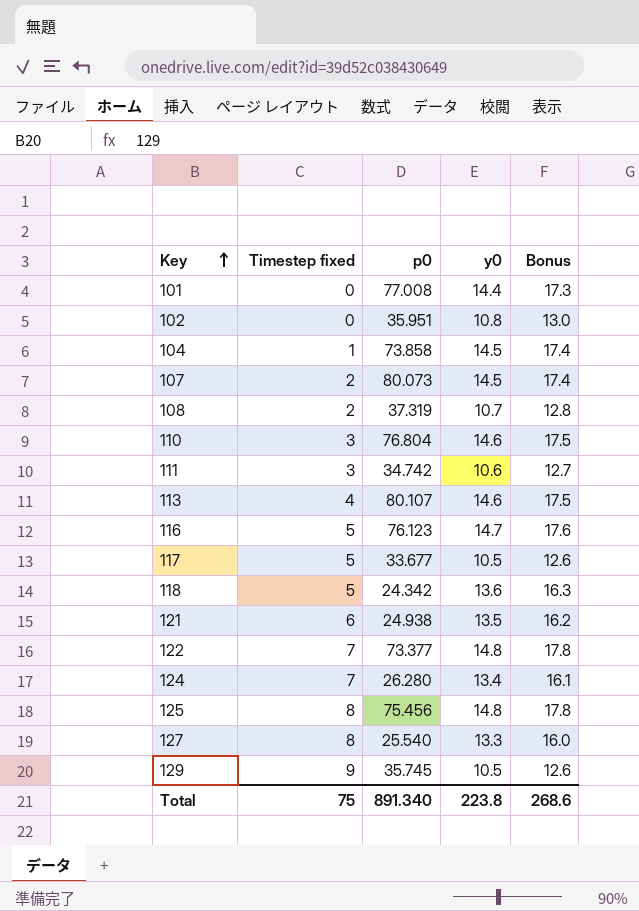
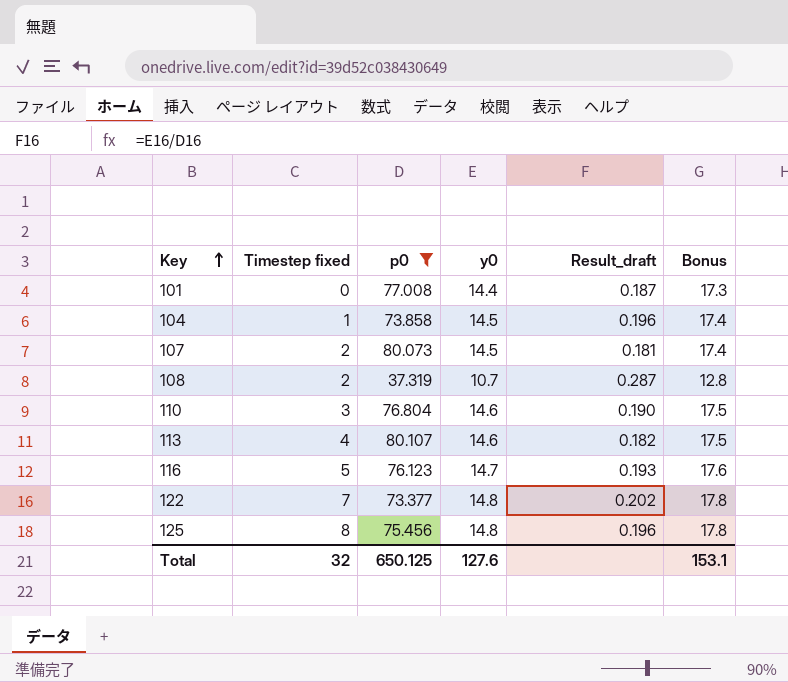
filter: none -> p0 >= 37.319
column Result_draft | formula: none -> [y0] / [p0]
Total | Timestep fixed: 75 -> 32
Total | p0: 891.340 -> 650.125
Total | y0: 223.8 -> 127.6
Total | Bonus: 268.6 -> 153.1

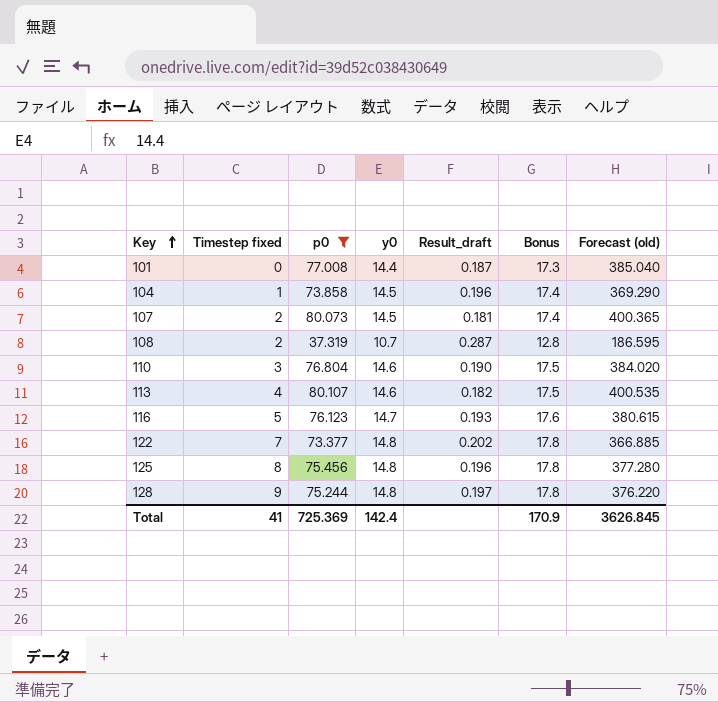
column Forecast (old) | formula: none -> [p0] * 5
row 128: none -> 9 | 75.244 | 14.8 | 0.197 | 17.8 | 376.220
Total | Timestep fixed: 32 -> 41
Total | p0: 650.125 -> 725.369
Total | y0: 127.6 -> 142.4
Total | Bonus: 153.1 -> 170.9

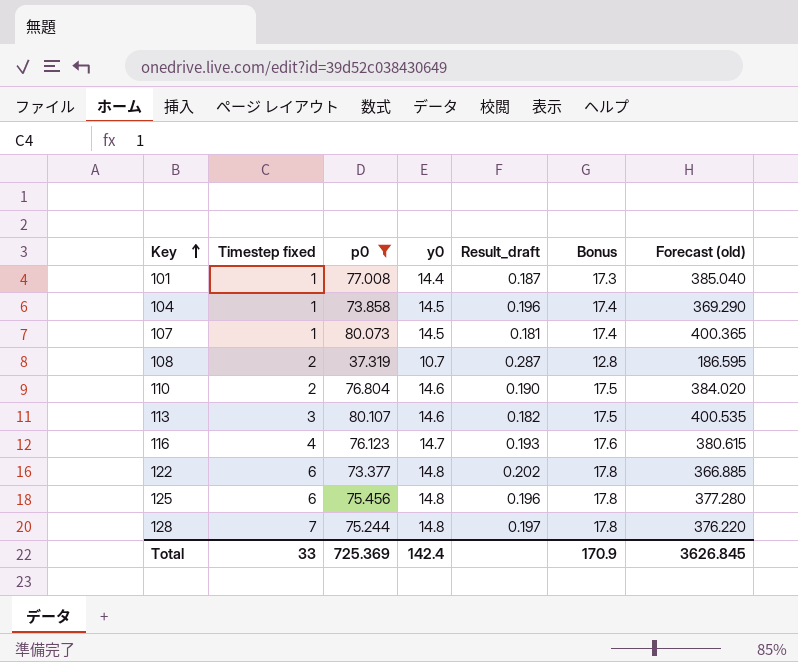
101 | Timestep fixed: 0 -> 1
107 | Timestep fixed: 2 -> 1
110 | Timestep fixed: 3 -> 2
113 | Timestep fixed: 4 -> 3
116 | Timestep fixed: 5 -> 4
122 | Timestep fixed: 7 -> 6
125 | Timestep fixed: 8 -> 6
128 | Timestep fixed: 9 -> 7
Total | Timestep fixed: 41 -> 33

